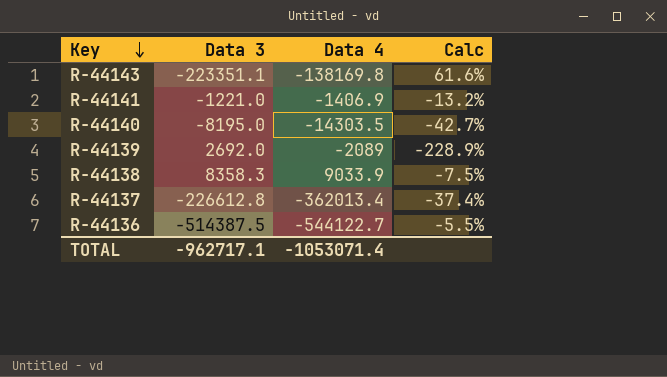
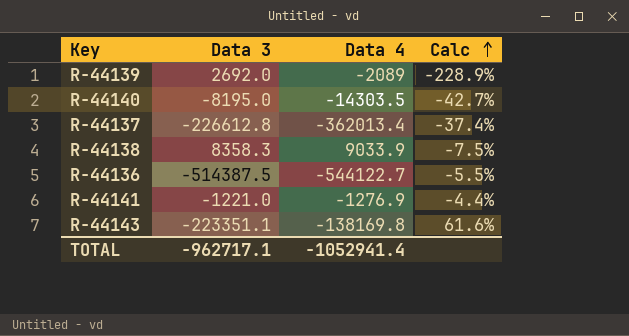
row order: Key descending -> Calc ascending
R-44141 | Data 4: -1406.9 -> -1276.9
R-44141 | Calc: -13.2% -> -4.4%
TOTAL | Data 4: -1053071.4 -> -1052941.4

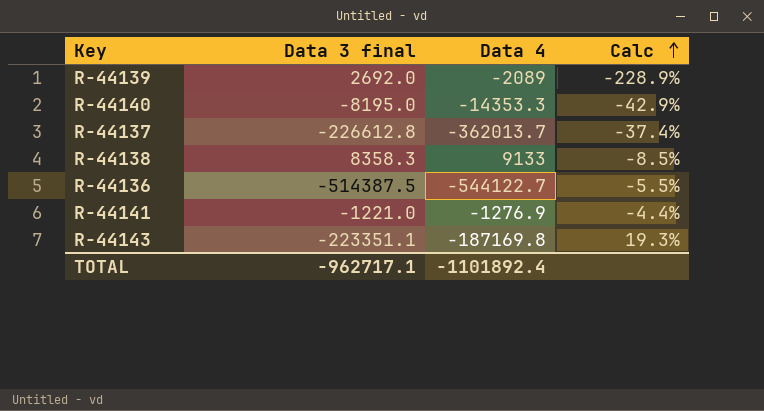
column name: Data 3 -> Data 3 final
R-44140 | Data 4: -14303.5 -> -14353.3
R-44140 | Calc: -42.7% -> -42.9%
R-44137 | Data 4: -362013.4 -> -362013.7
R-44138 | Data 4: 9033.9 -> 9133
R-44138 | Calc: -7.5% -> -8.5%
R-44143 | Data 4: -138169.8 -> -187169.8
R-44143 | Calc: 61.6% -> 19.3%
TOTAL | Data 4: -1052941.4 -> -1101892.4

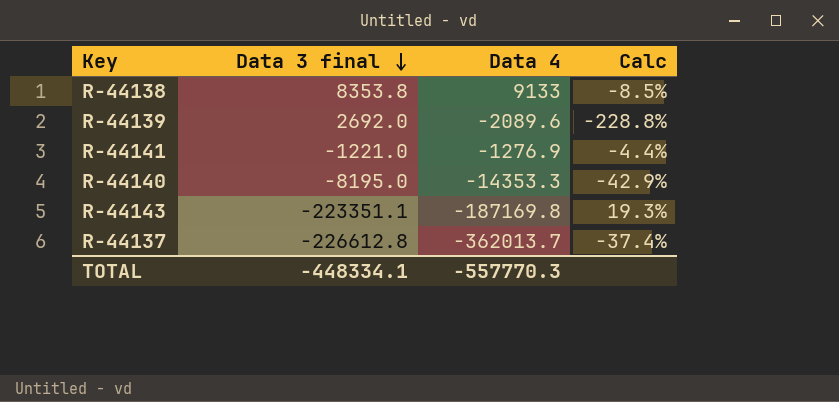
row order: Calc ascending -> Data 3 final descending
row R-44136: -514387.5 | -544122.7 | -5.5% -> none
R-44138 | Data 3 final: 8358.3 -> 8353.8
R-44139 | Data 4: -2089 -> -2089.6
R-44139 | Calc: -228.9% -> -228.8%
TOTAL | Data 3 final: -962717.1 -> -448334.1
TOTAL | Data 4: -1101892.4 -> -557770.3

